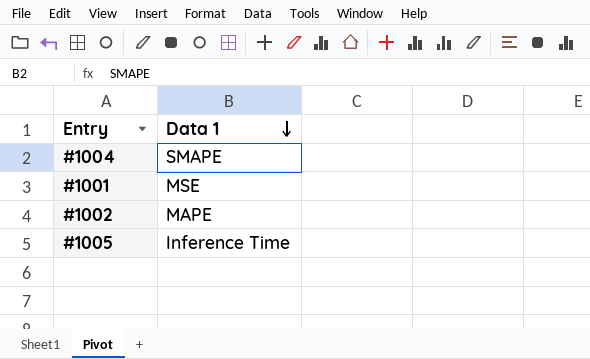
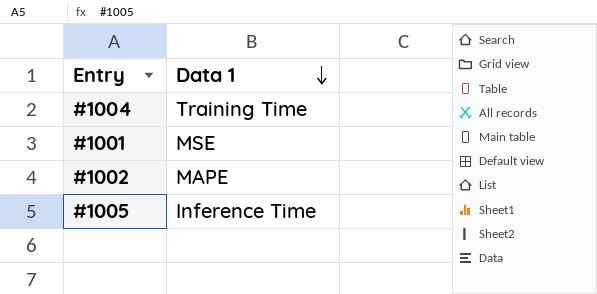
#1004 | Data 1: SMAPE -> Training Time

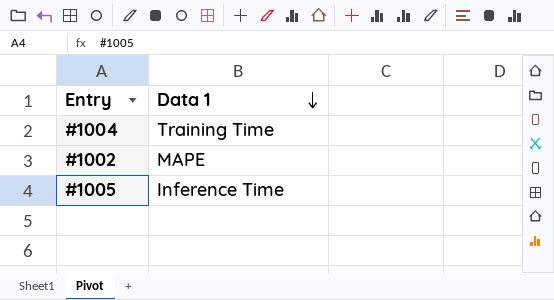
row #1001: MSE -> none

